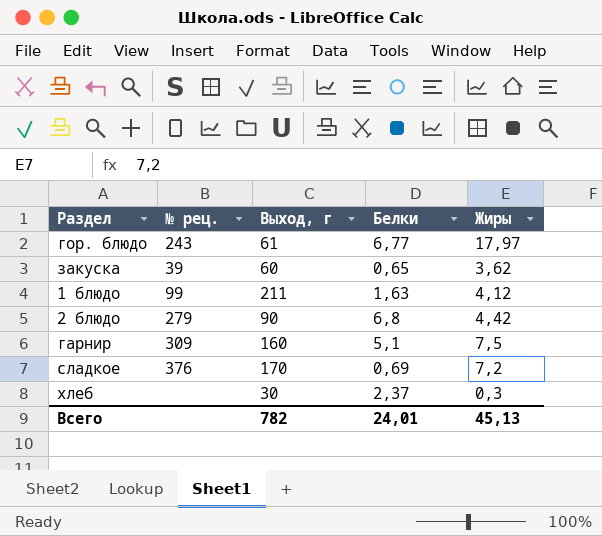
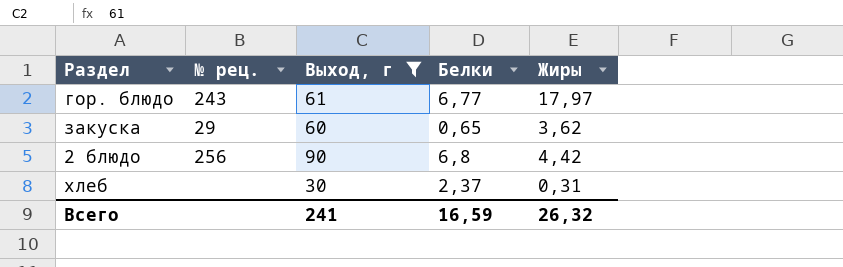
filter: none -> Выход, г <= 90
закуска | № рец.: 39 -> 29
2 блюдо | № рец.: 279 -> 256
хлеб | Жиры: 0,3 -> 0,31
Всего | Выход, г: 782 -> 241
Всего | Белки: 24,01 -> 16,59
Всего | Жиры: 45,13 -> 26,32

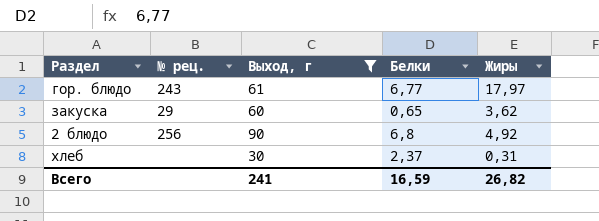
2 блюдо | Жиры: 4,42 -> 4,92
Всего | Жиры: 26,32 -> 26,82

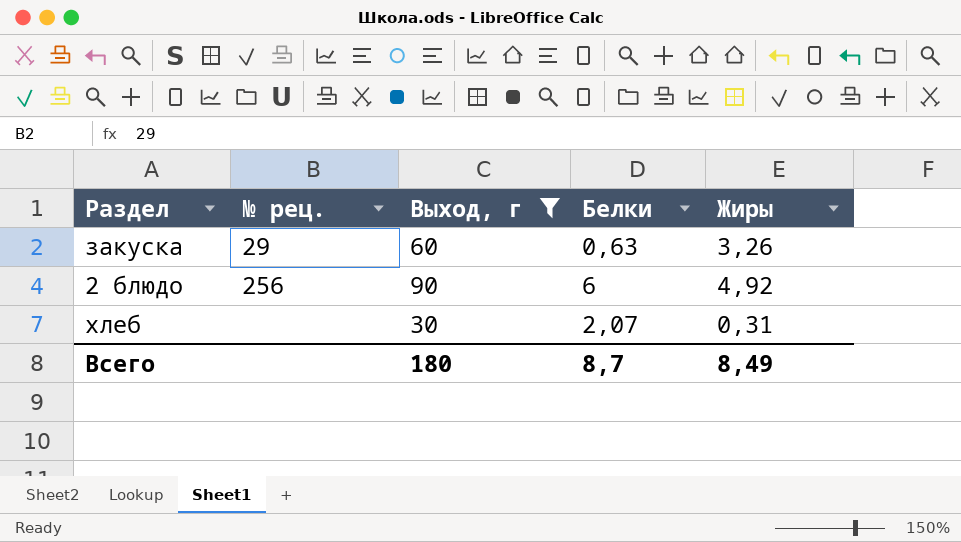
row гор. блюдо: 243 | 61 | 6,77 | 17,97 -> none
закуска | Белки: 0,65 -> 0,63
закуска | Жиры: 3,62 -> 3,26
2 блюдо | Белки: 6,8 -> 6
хлеб | Белки: 2,37 -> 2,07
Всего | Выход, г: 241 -> 180
Всего | Белки: 16,59 -> 8,7
Всего | Жиры: 26,82 -> 8,49

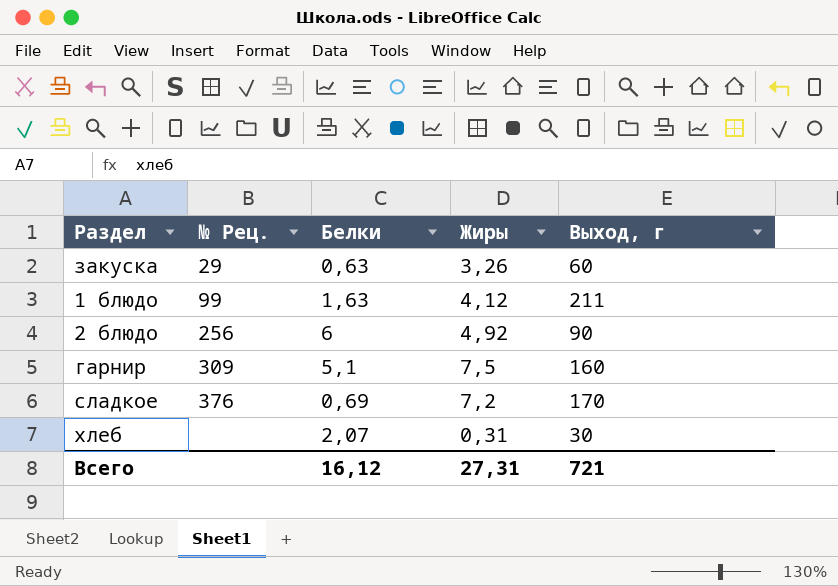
filter: Выход, г <= 90 -> none
column name: № рец. -> № Рец.
column Выход, г | position: 3 -> 5
Всего | Белки: 8,7 -> 16,12
Всего | Жиры: 8,49 -> 27,31
Всего | Выход, г: 180 -> 721

